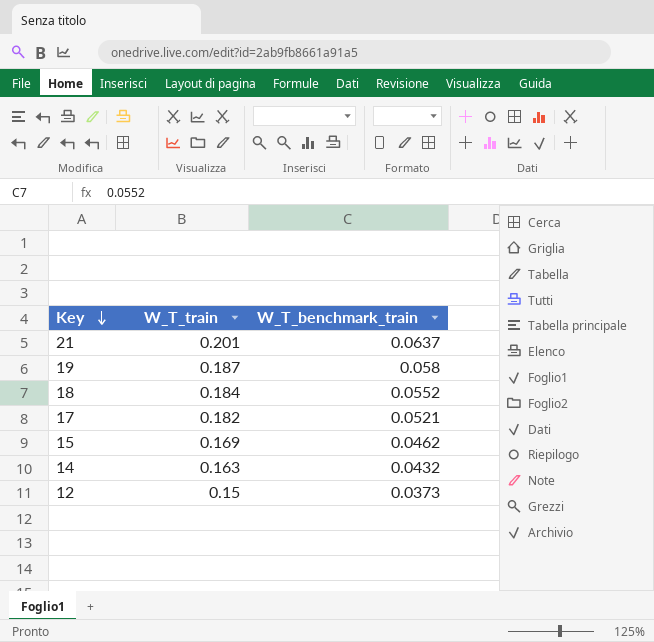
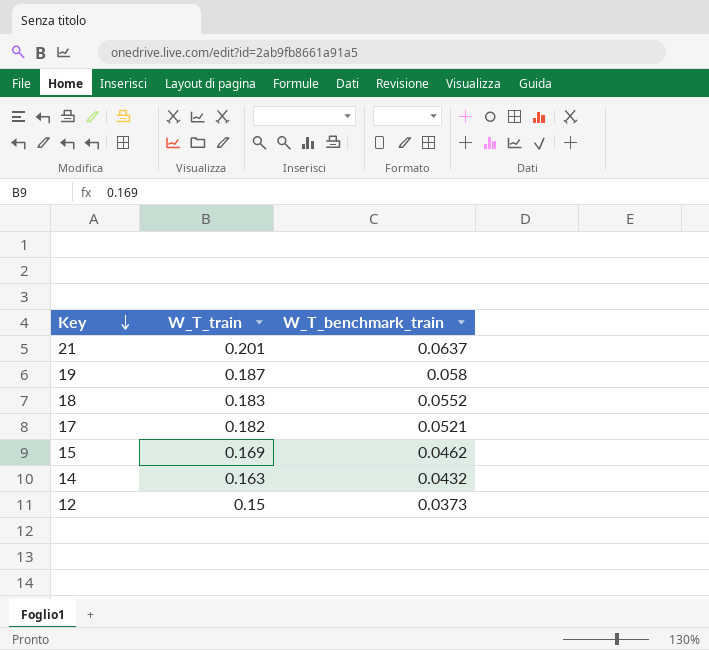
18 | W_T_train: 0.184 -> 0.183

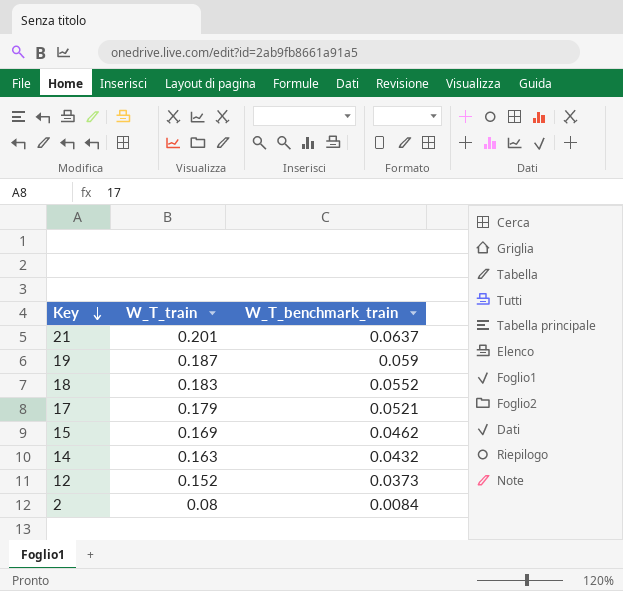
19 | W_T_benchmark_train: 0.058 -> 0.059
17 | W_T_train: 0.182 -> 0.179
12 | W_T_train: 0.15 -> 0.152
row 2: none -> 0.08 | 0.0084

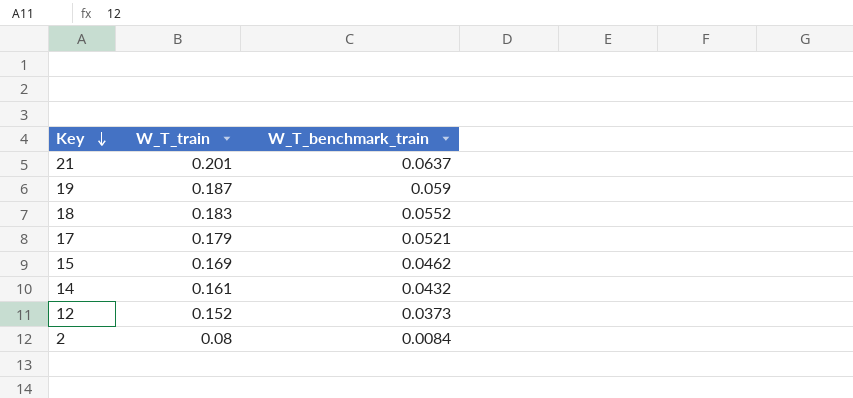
14 | W_T_train: 0.163 -> 0.161

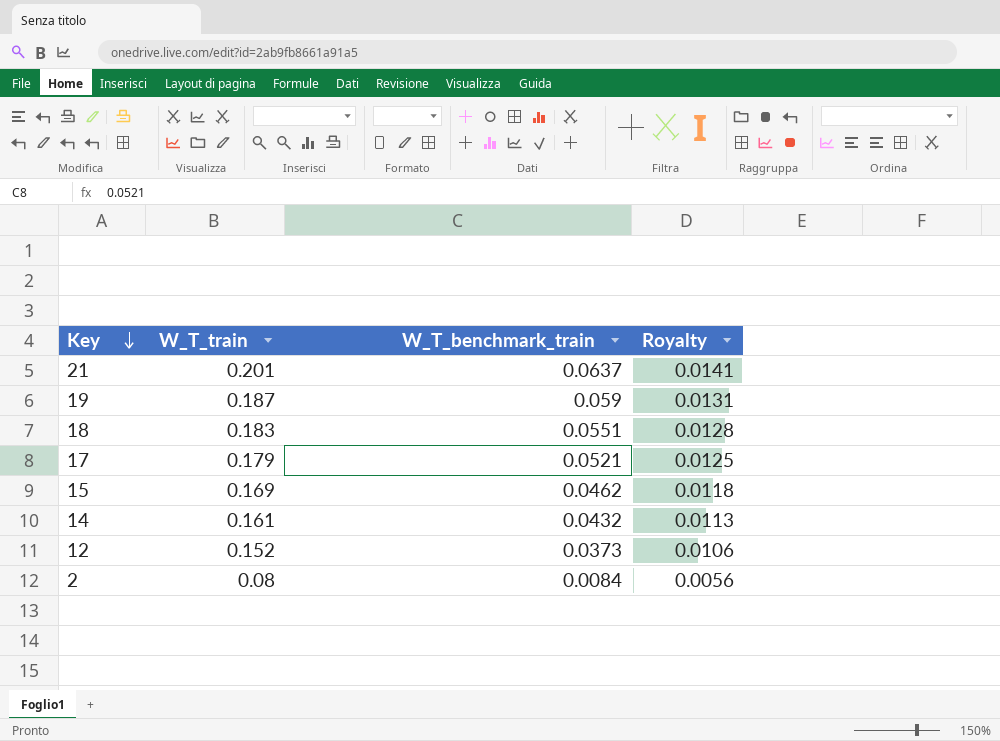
column Royalty | formula: none -> [W_T_train] * 0.07
18 | W_T_benchmark_train: 0.0552 -> 0.0551

